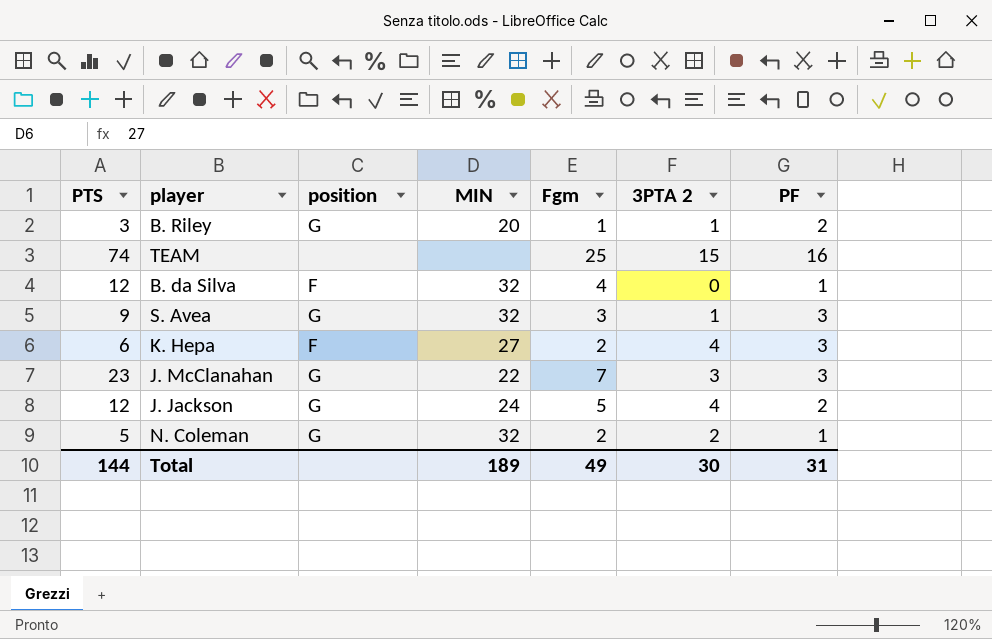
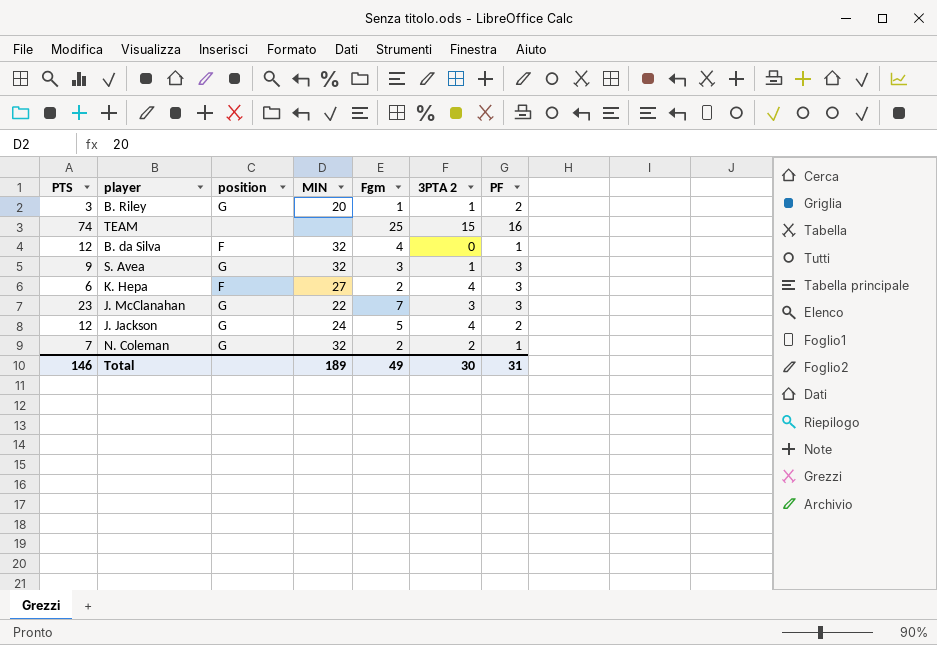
N. Coleman | PTS: 5 -> 7
Total | PTS: 144 -> 146

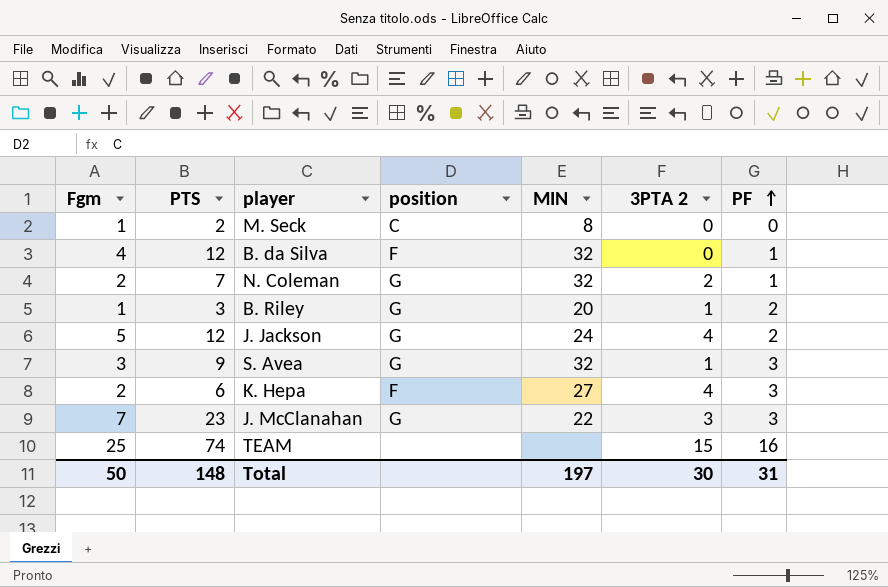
row order: none -> PF ascending
column Fgm | position: 5 -> 1
row M. Seck: none -> 1 | 2 | C | 8 | 0 | 0
Total | Fgm: 49 -> 50
Total | PTS: 146 -> 148
Total | MIN: 189 -> 197

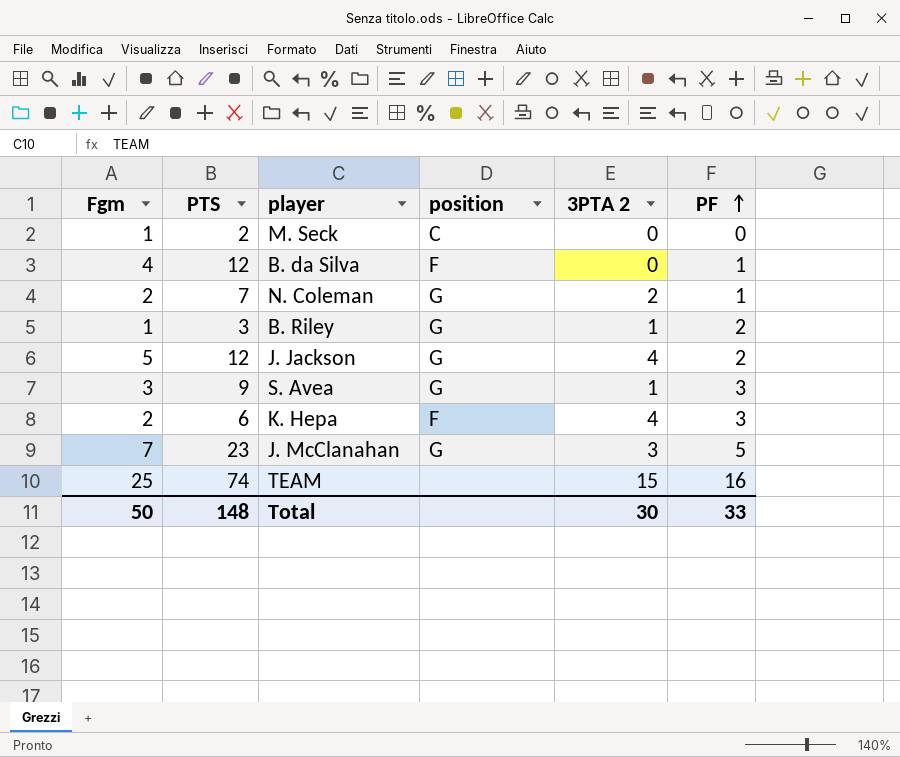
column MIN | position: 5 -> none
J. McClanahan | PF: 3 -> 5
Total | PF: 31 -> 33

